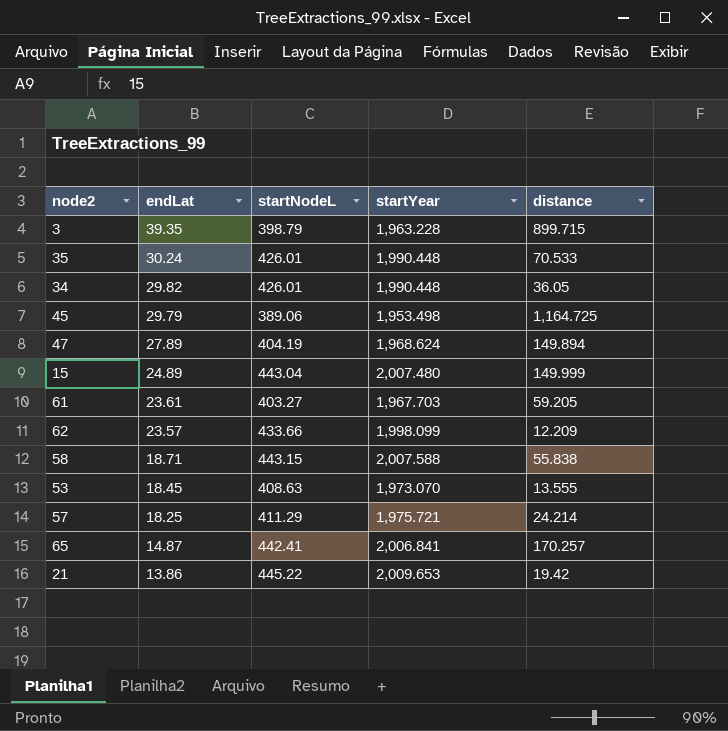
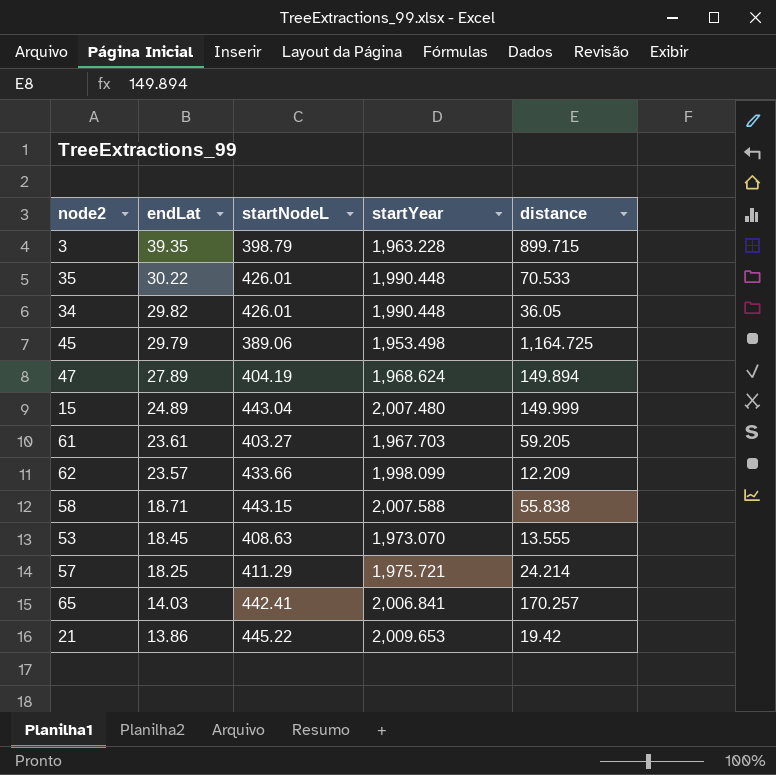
35 | endLat: 30.24 -> 30.22
65 | endLat: 14.87 -> 14.03

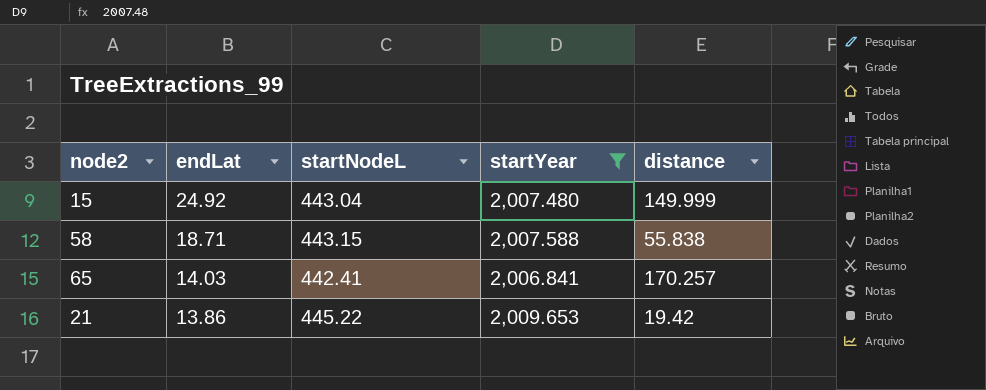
filter: none -> startYear >= 2,006.841
15 | endLat: 24.89 -> 24.92

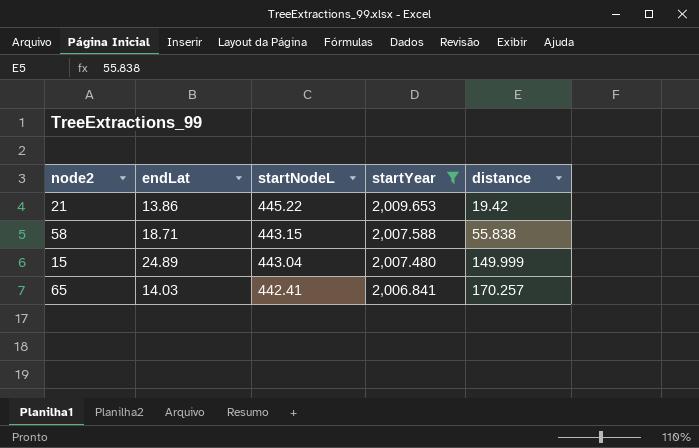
row order: endLat descending -> startNodeL descending
15 | endLat: 24.92 -> 24.89

